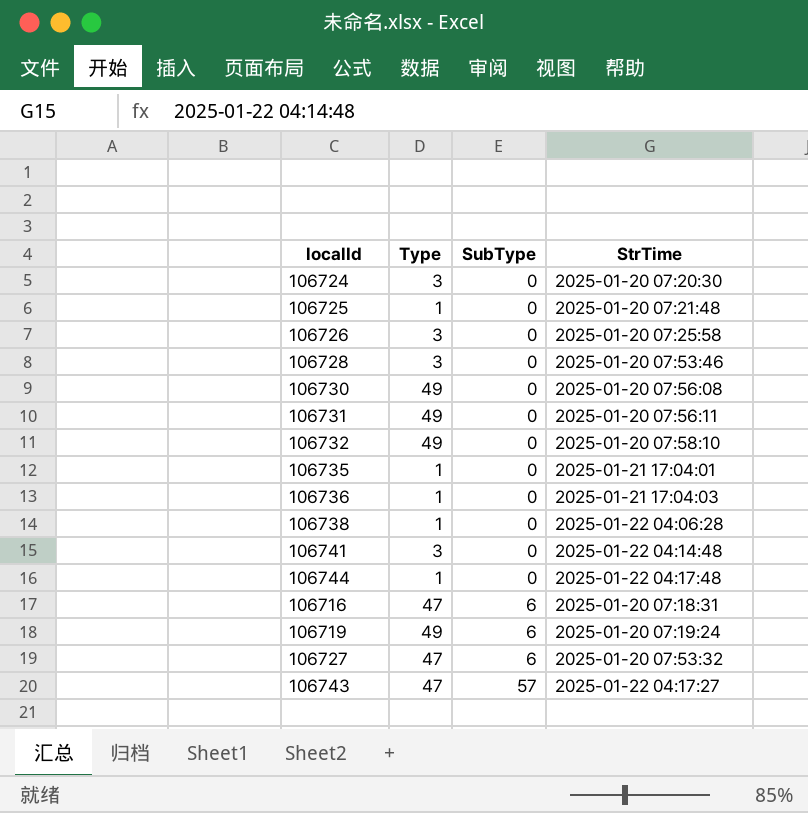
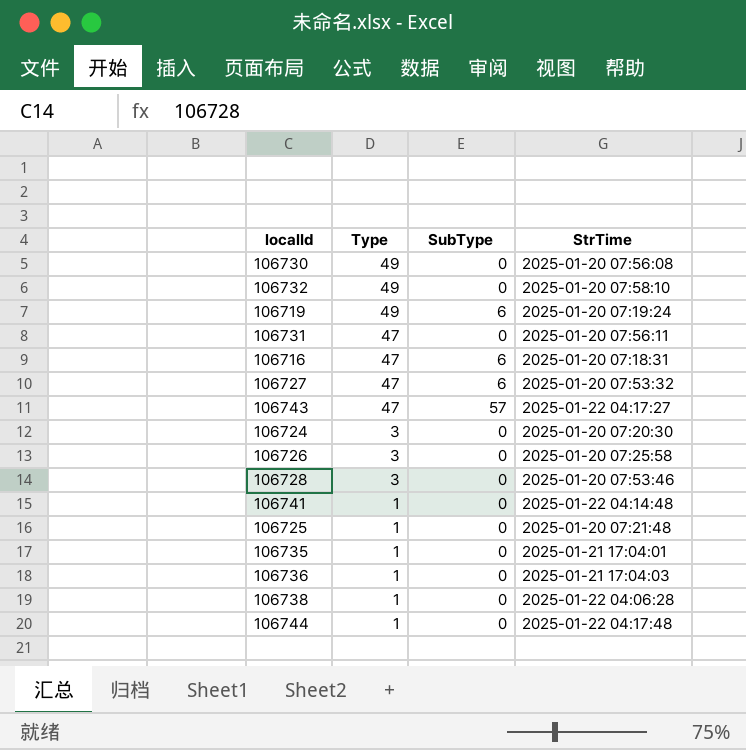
row order: SubType ascending -> Type descending
106731 | Type: 49 -> 47
106741 | Type: 3 -> 1

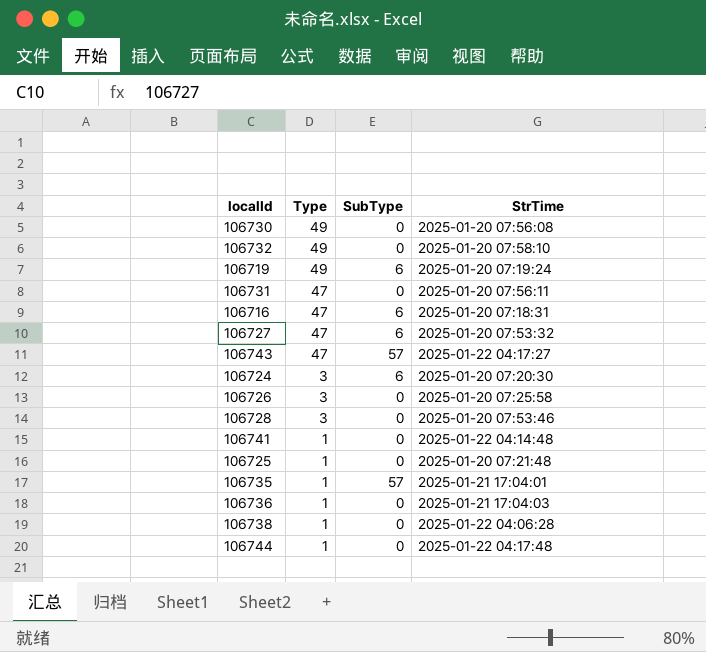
106724 | SubType: 0 -> 6
106735 | SubType: 0 -> 57

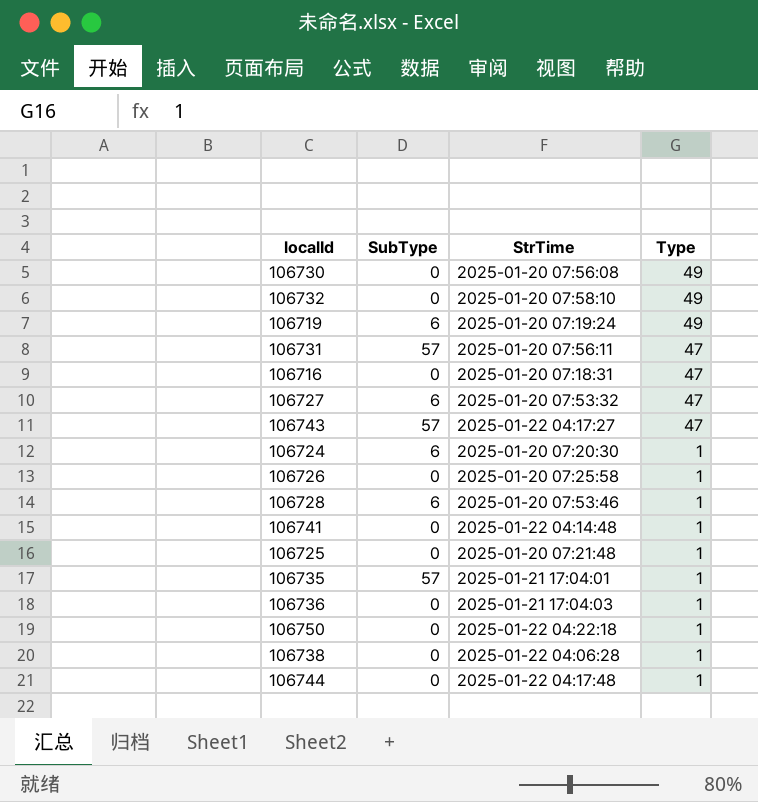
column Type | position: 2 -> 4
106731 | SubType: 0 -> 57
106716 | SubType: 6 -> 0
106724 | Type: 3 -> 1
106726 | Type: 3 -> 1
106728 | SubType: 0 -> 6
106728 | Type: 3 -> 1
row 106750: none -> 0 | 2025-01-22 04:22:18 | 1

